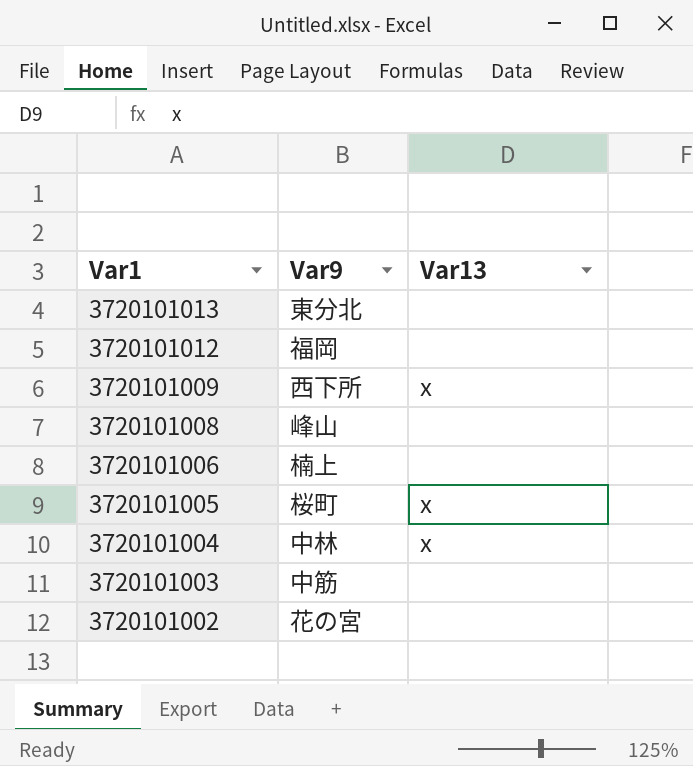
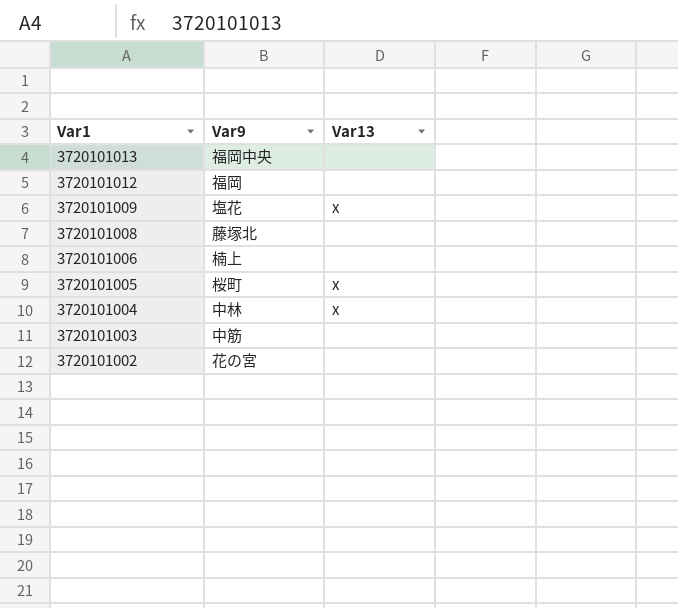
3720101013 | Var9: 東分北 -> 福岡中央
3720101009 | Var9: 西下所 -> 塩花
3720101008 | Var9: 峰山 -> 藤塚北

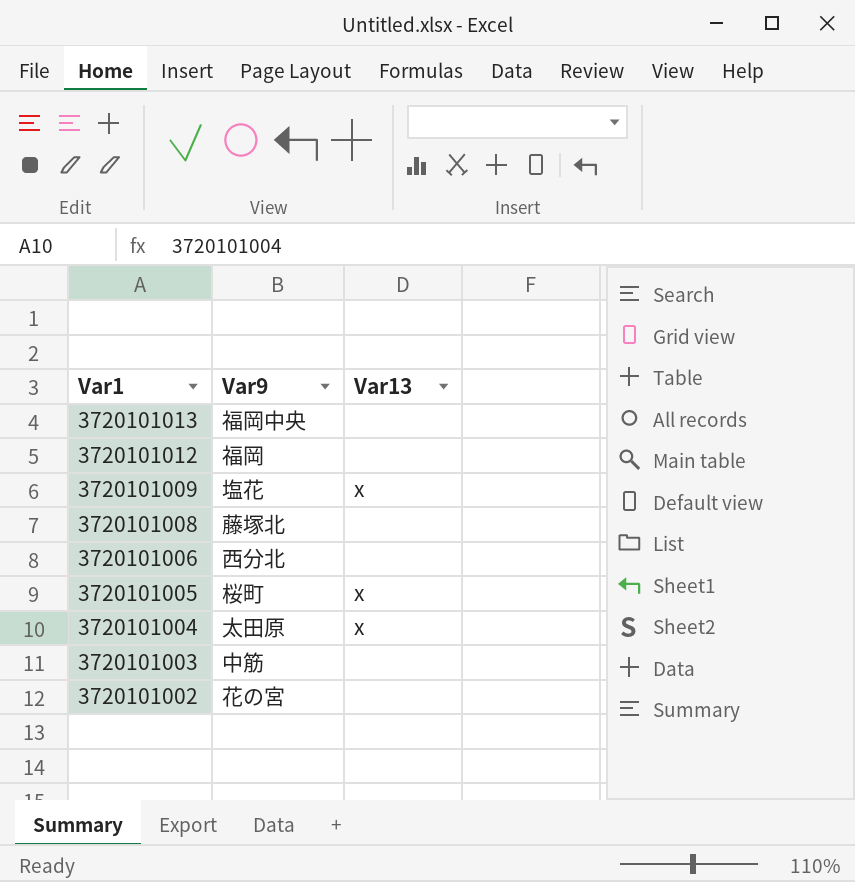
3720101006 | Var9: 楠上 -> 西分北
3720101004 | Var9: 中林 -> 太田原

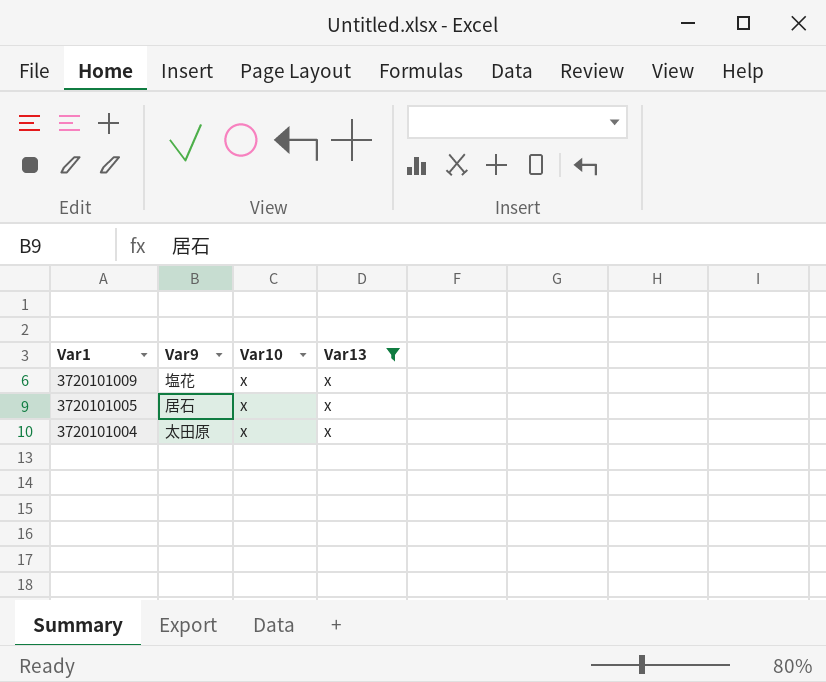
filter: none -> Var13 = x
column Var10 | position: none -> 3
3720101005 | Var9: 桜町 -> 居石

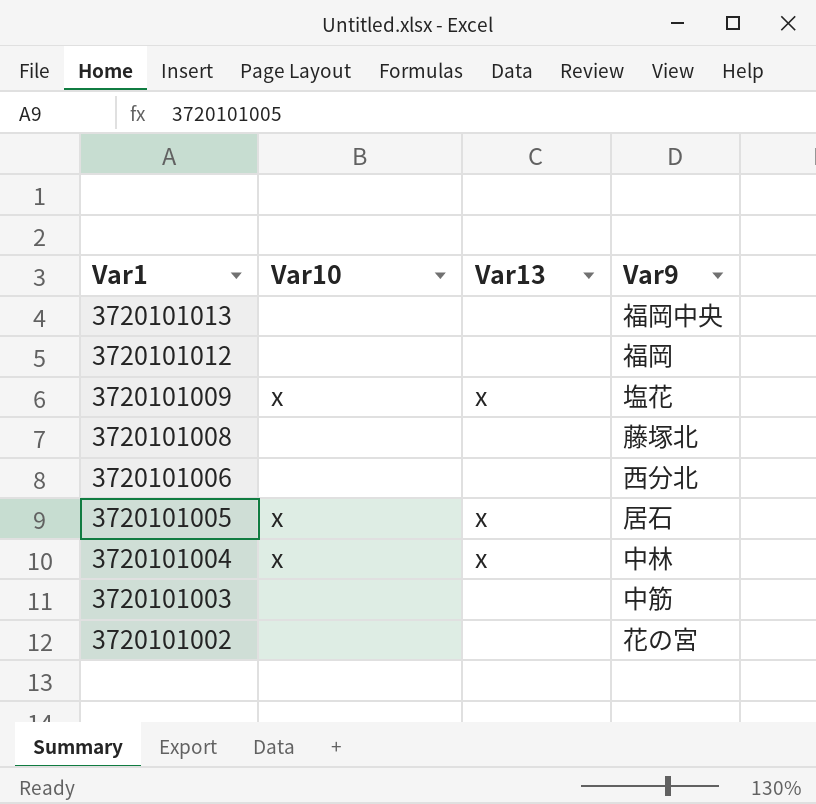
filter: Var13 = x -> none
column Var9 | position: 2 -> 4
3720101004 | Var9: 太田原 -> 中林

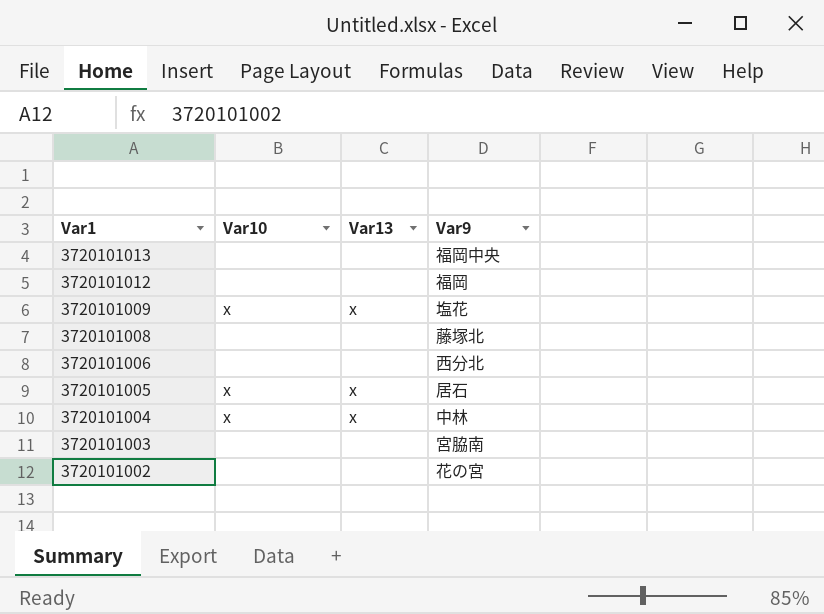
3720101003 | Var9: 中筋 -> 宮脇南

